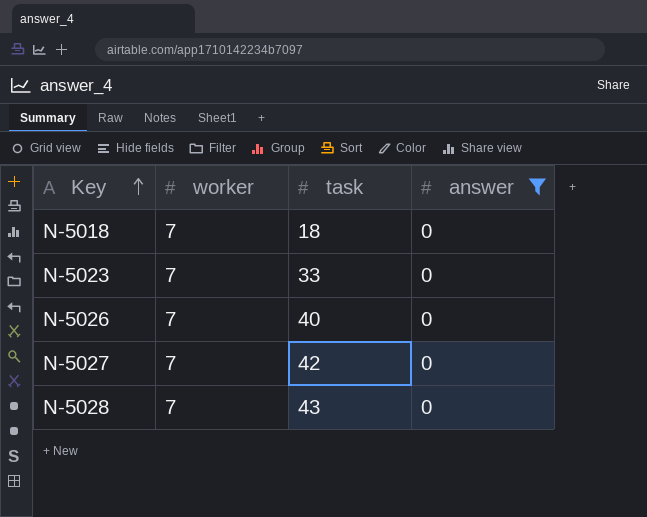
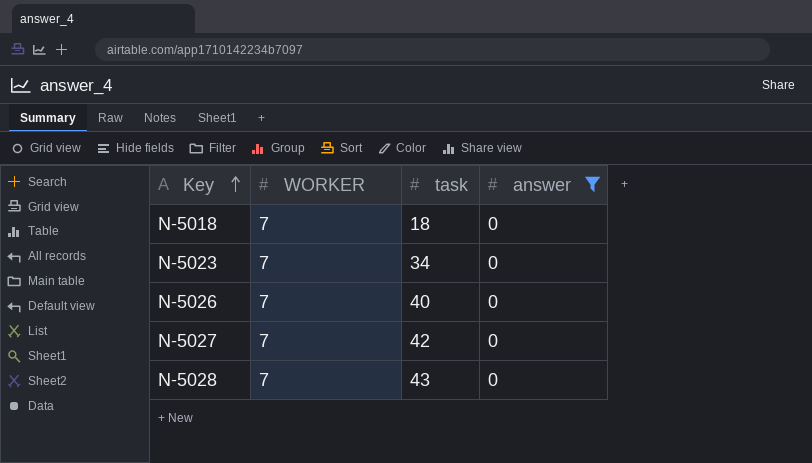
column name: worker -> WORKER
N-5023 | task: 33 -> 34

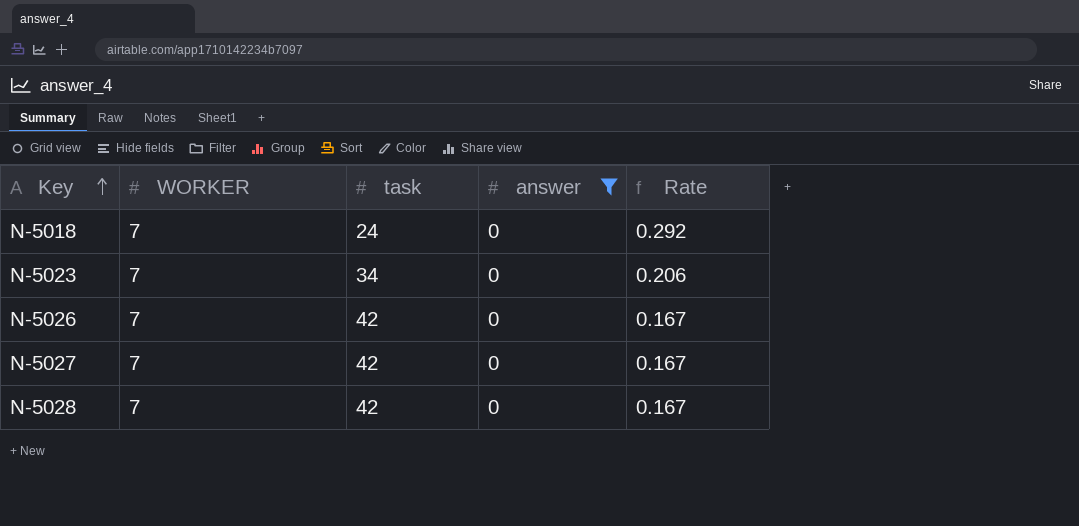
column Rate | formula: none -> [WORKER] / [task]
N-5018 | task: 18 -> 24
N-5026 | task: 40 -> 42
N-5028 | task: 43 -> 42

